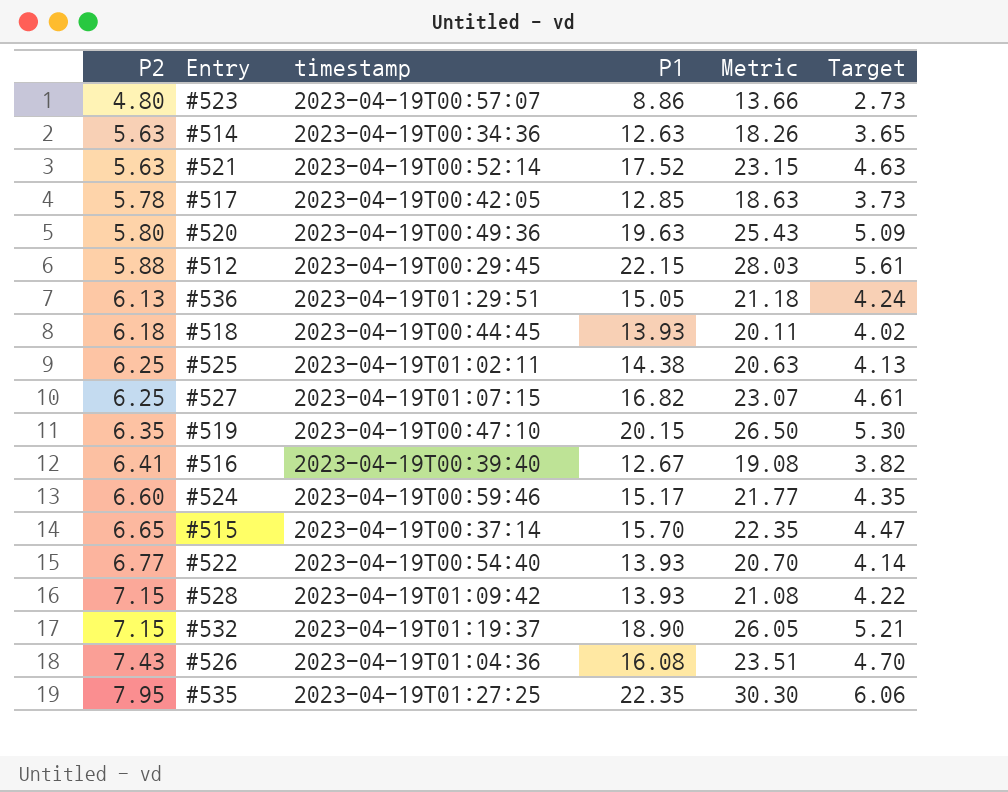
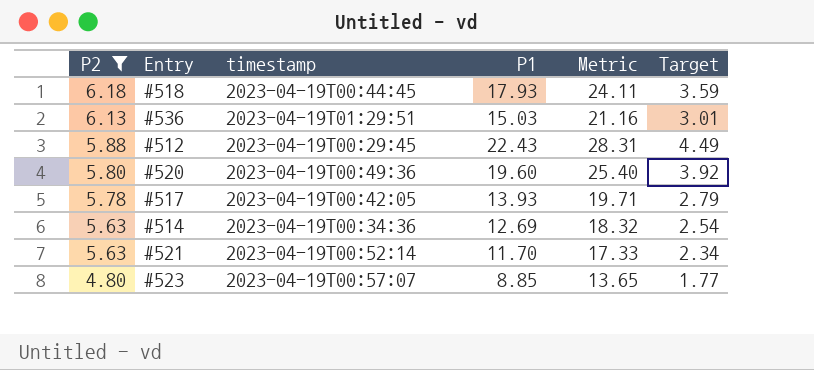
filter: none -> P2 <= 6.18
row order: P2 ascending -> P2 descending
column Target | formula: [Metric] * 0.2 -> [P1] * 0.2
#518 | P1: 13.93 -> 17.93
#518 | Metric: 20.11 -> 24.11
#536 | P1: 15.05 -> 15.03
#536 | Metric: 21.18 -> 21.16
#512 | P1: 22.15 -> 22.43
#512 | Metric: 28.03 -> 28.31
#520 | P1: 19.63 -> 19.60
#520 | Metric: 25.43 -> 25.40
#517 | P1: 12.85 -> 13.93
#517 | Metric: 18.63 -> 19.71
#514 | P1: 12.63 -> 12.69
#514 | Metric: 18.26 -> 18.32
#521 | P1: 17.52 -> 11.70
#521 | Metric: 23.15 -> 17.33
#523 | P1: 8.86 -> 8.85
#523 | Metric: 13.66 -> 13.65

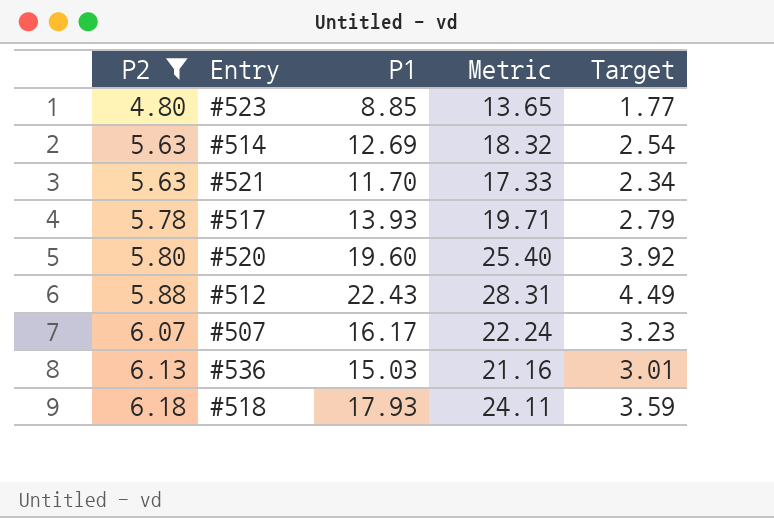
row order: P2 descending -> P2 ascending
column timestamp | position: 3 -> none
row #507: none -> 6.07 | 16.17 | 22.24 | 3.23

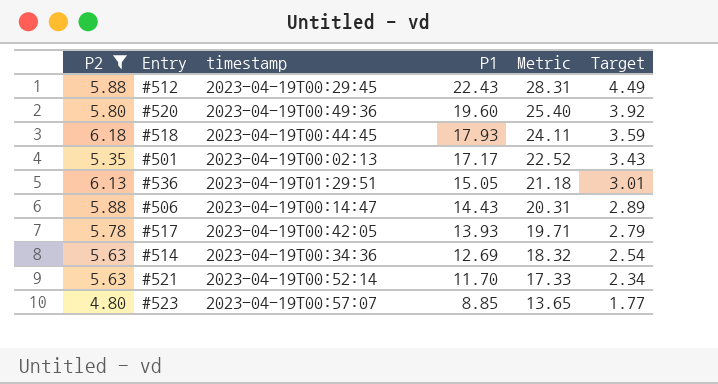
row order: P2 ascending -> P1 descending
column timestamp | position: none -> 3
row #507: 6.07 | 16.17 | 22.24 | 3.23 -> none
row #501: none -> 5.35 | 2023-04-19T00:02:13 | 17.17 | 22.52 | 3.43
#536 | P1: 15.03 -> 15.05
#536 | Metric: 21.16 -> 21.18
row #506: none -> 5.88 | 2023-04-19T00:14:47 | 14.43 | 20.31 | 2.89

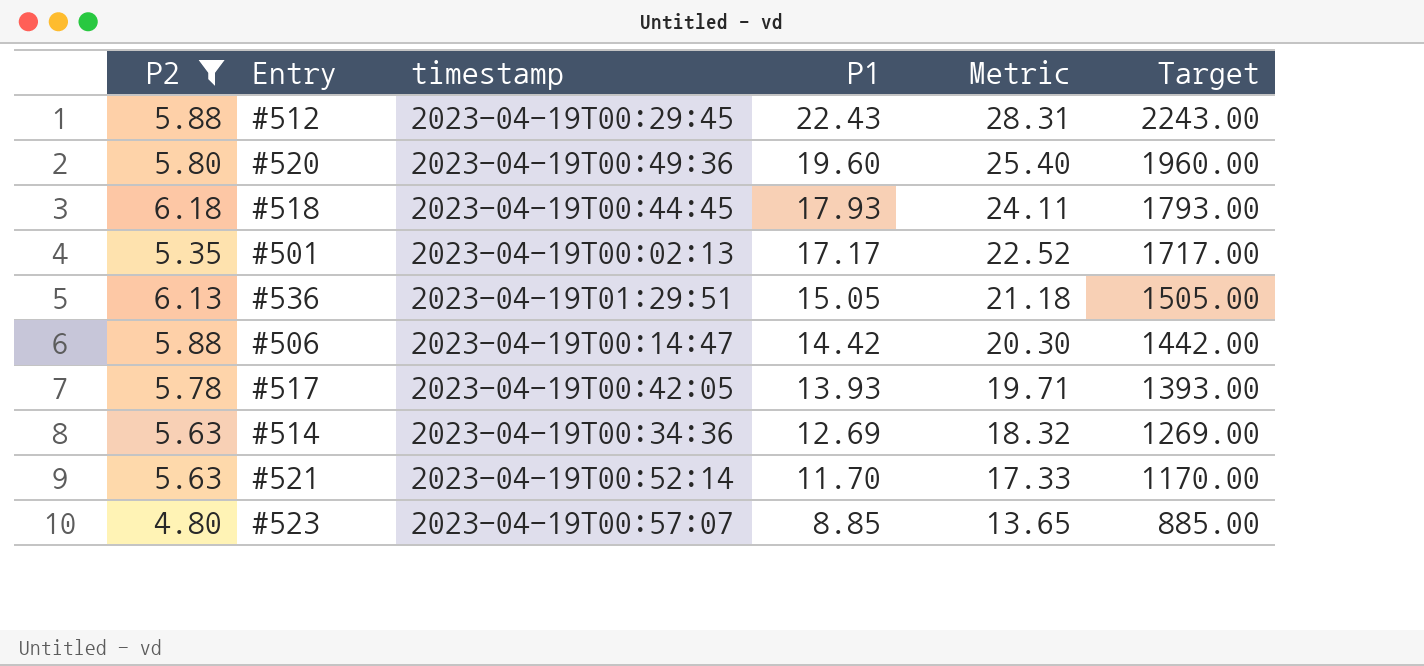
column Target | formula: [P1] * 0.2 -> [P1] * 100
#506 | P1: 14.43 -> 14.42
#506 | Metric: 20.31 -> 20.30

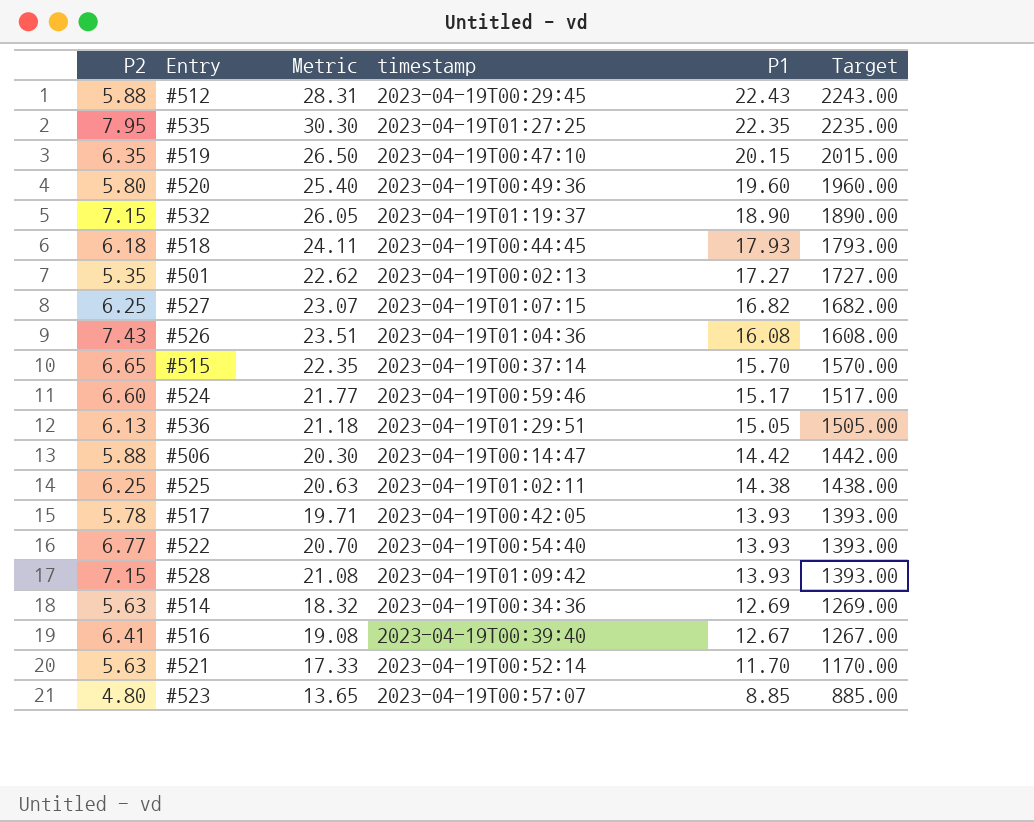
filter: P2 <= 6.18 -> none
column Metric | position: 5 -> 3
#501 | Metric: 22.52 -> 22.62
#501 | P1: 17.17 -> 17.27
#501 | Target: 1717.00 -> 1727.00

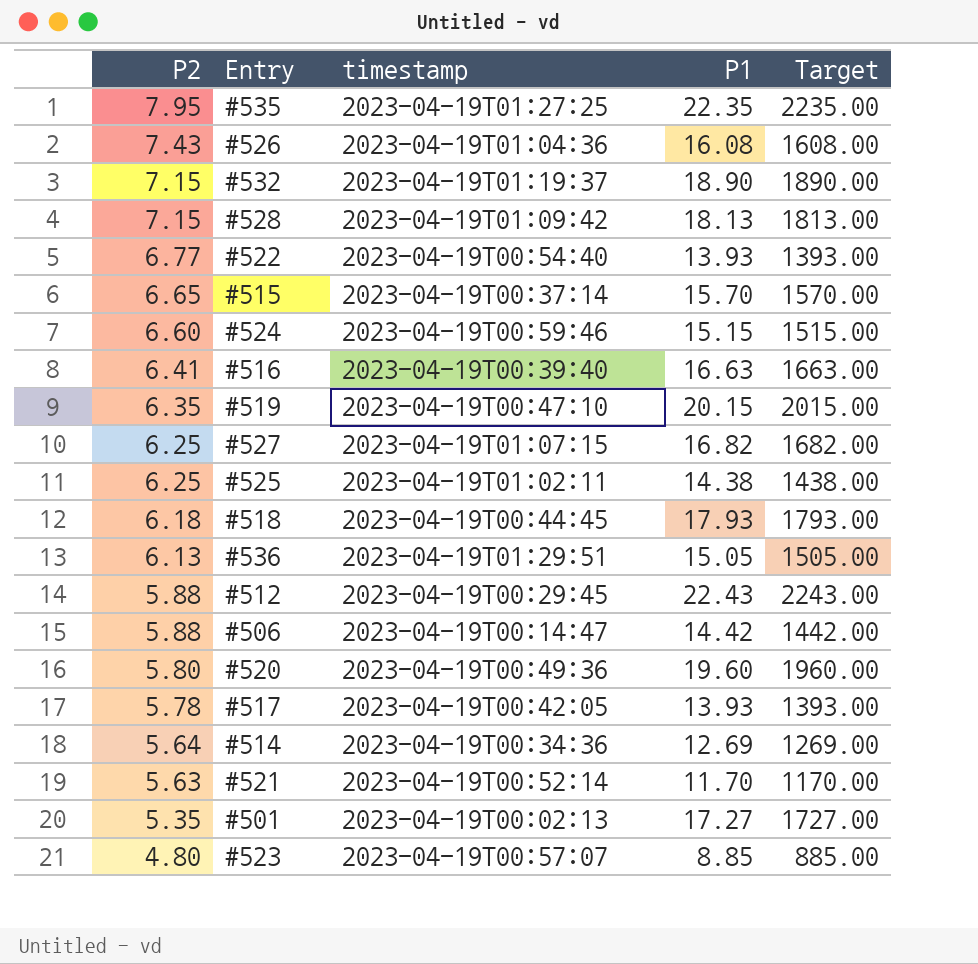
row order: P1 descending -> P2 descending
column Metric | formula: [P2] + [P1] -> none
#528 | P1: 13.93 -> 18.13
#528 | Target: 1393.00 -> 1813.00
#524 | P1: 15.17 -> 15.15
#524 | Target: 1517.00 -> 1515.00
#516 | P1: 12.67 -> 16.63
#516 | Target: 1267.00 -> 1663.00
#514 | P2: 5.63 -> 5.64

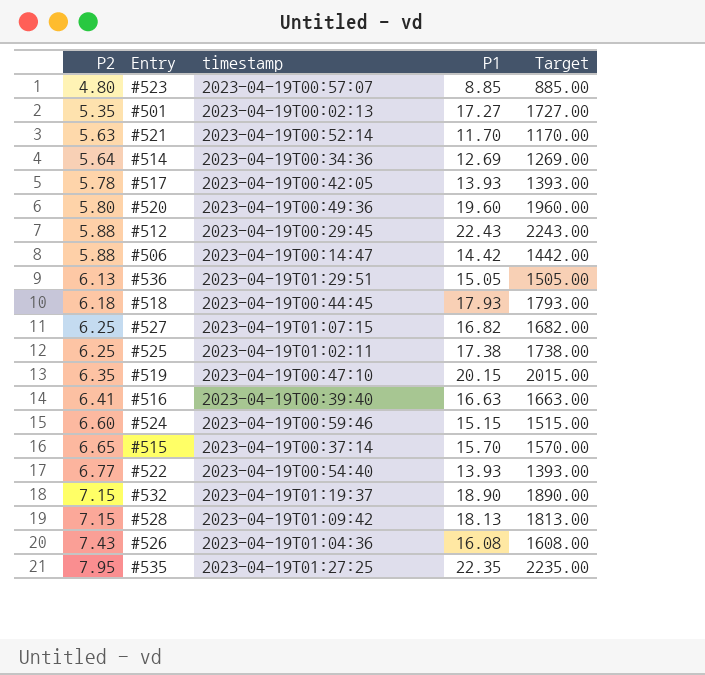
row order: P2 descending -> P2 ascending
#525 | P1: 14.38 -> 17.38
#525 | Target: 1438.00 -> 1738.00

